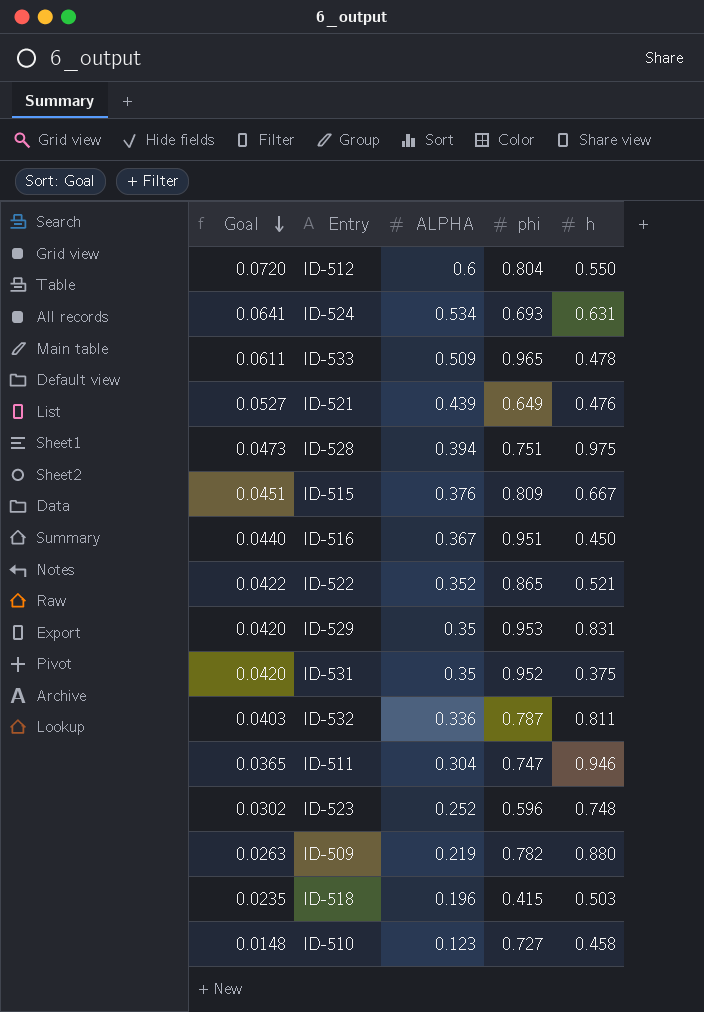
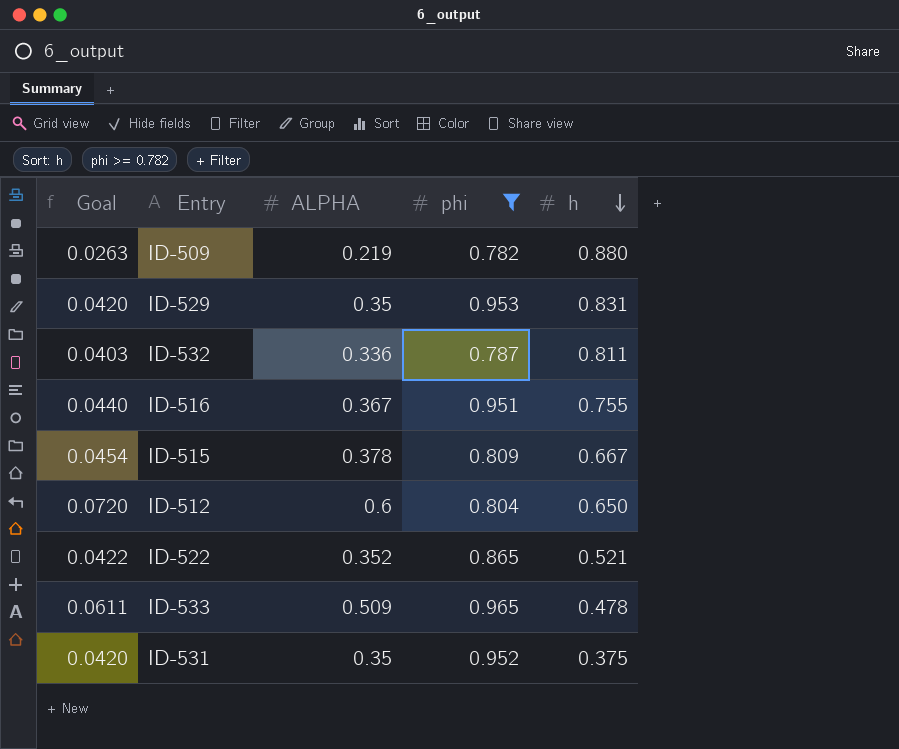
filter: none -> phi >= 0.782
row order: Goal descending -> h descending
ID-516 | h: 0.450 -> 0.755
ID-515 | Goal: 0.0451 -> 0.0454
ID-515 | ALPHA: 0.376 -> 0.378
ID-512 | h: 0.550 -> 0.650

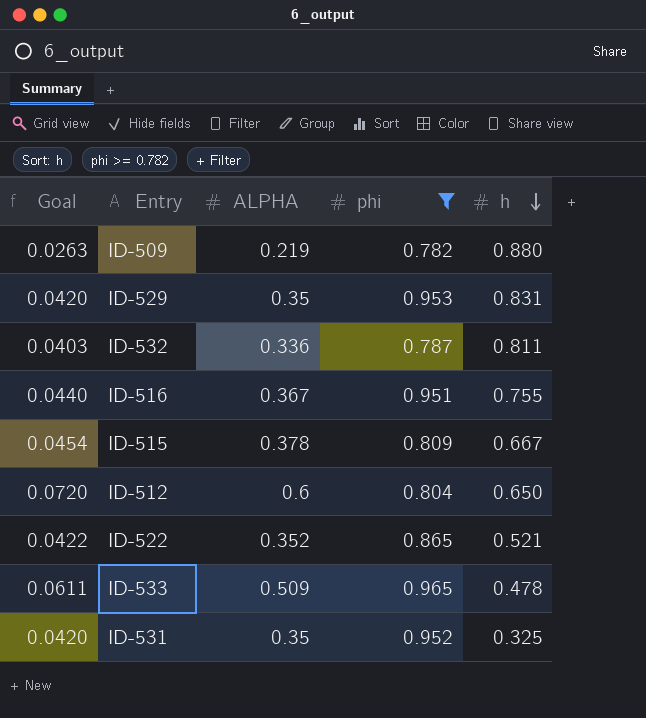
ID-531 | h: 0.375 -> 0.325

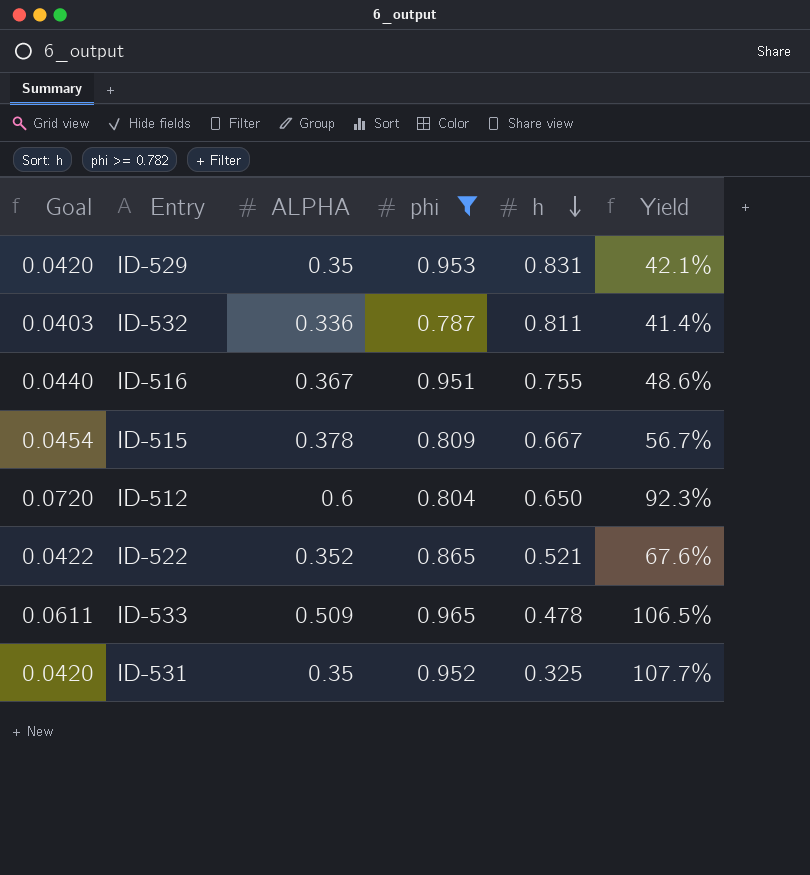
column Yield | formula: none -> [ALPHA] / [h]
row ID-509: 0.0263 | 0.219 | 0.782 | 0.880 -> none

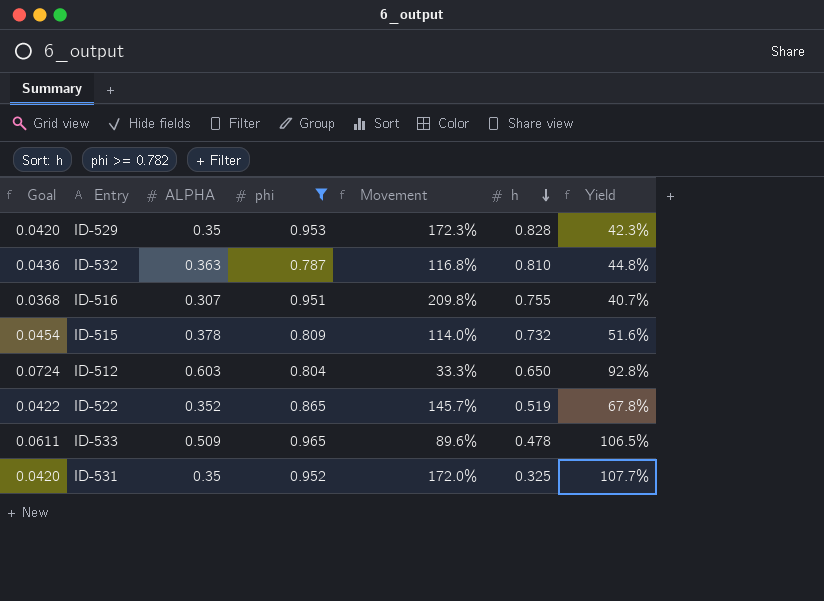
column Movement | formula: none -> ([phi] - [ALPHA]) / [ALPHA]
ID-529 | h: 0.831 -> 0.828
ID-529 | Yield: 42.1% -> 42.3%
ID-532 | Goal: 0.0403 -> 0.0436
ID-532 | ALPHA: 0.336 -> 0.363
ID-532 | h: 0.811 -> 0.810
ID-532 | Yield: 41.4% -> 44.8%
ID-516 | Goal: 0.0440 -> 0.0368
ID-516 | ALPHA: 0.367 -> 0.307
ID-516 | Yield: 48.6% -> 40.7%
ID-515 | h: 0.667 -> 0.732
ID-515 | Yield: 56.7% -> 51.6%
ID-512 | Goal: 0.0720 -> 0.0724
ID-512 | ALPHA: 0.6 -> 0.603
ID-512 | Yield: 92.3% -> 92.8%
ID-522 | h: 0.521 -> 0.519
ID-522 | Yield: 67.6% -> 67.8%

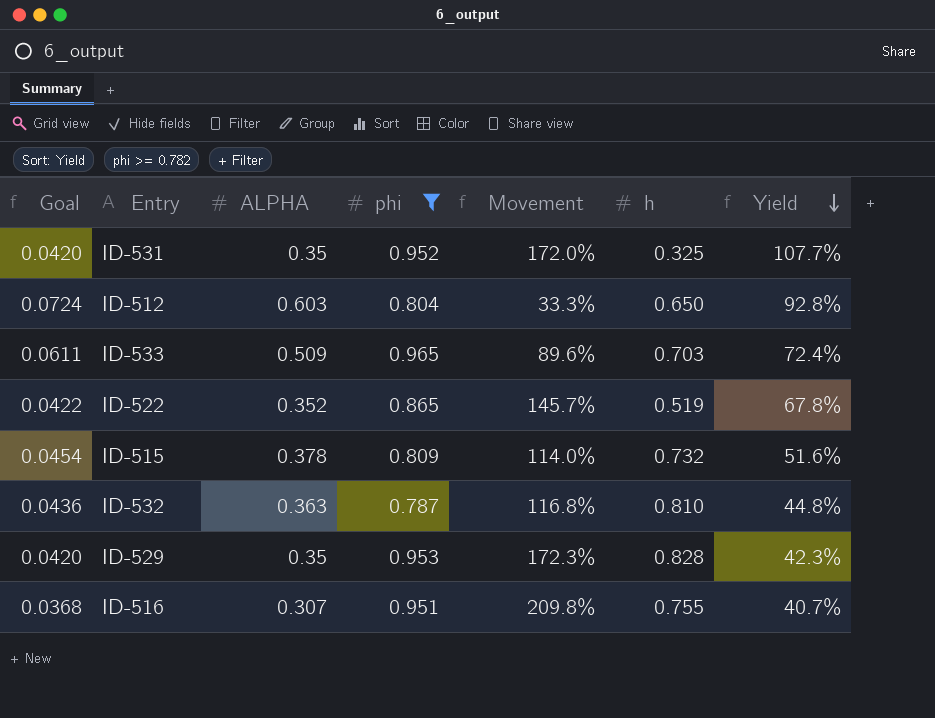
row order: h descending -> Yield descending
ID-533 | h: 0.478 -> 0.703
ID-533 | Yield: 106.5% -> 72.4%

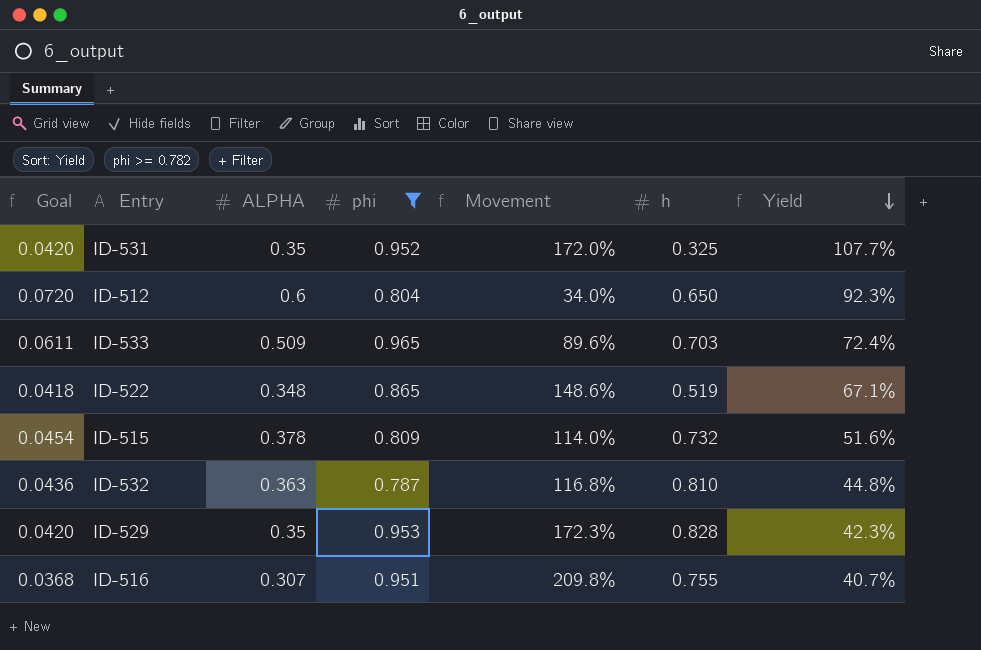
ID-512 | Goal: 0.0724 -> 0.0720
ID-512 | ALPHA: 0.603 -> 0.6
ID-512 | Movement: 33.3% -> 34.0%
ID-512 | Yield: 92.8% -> 92.3%
ID-522 | Goal: 0.0422 -> 0.0418
ID-522 | ALPHA: 0.352 -> 0.348
ID-522 | Movement: 145.7% -> 148.6%
ID-522 | Yield: 67.8% -> 67.1%

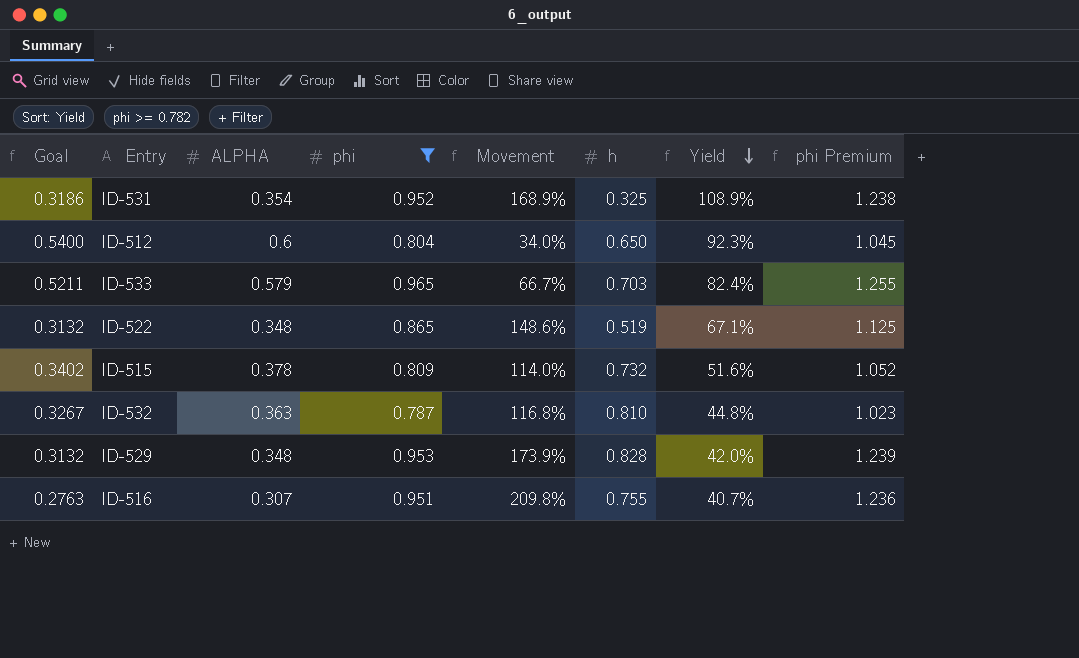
column Goal | formula: [ALPHA] * 0.12 -> [ALPHA] * 0.9
column phi Premium | formula: none -> [phi] * 1.3
ID-531 | ALPHA: 0.35 -> 0.354
ID-531 | Movement: 172.0% -> 168.9%
ID-531 | Yield: 107.7% -> 108.9%
ID-533 | ALPHA: 0.509 -> 0.579
ID-533 | Movement: 89.6% -> 66.7%
ID-533 | Yield: 72.4% -> 82.4%
ID-529 | ALPHA: 0.35 -> 0.348
ID-529 | Movement: 172.3% -> 173.9%
ID-529 | Yield: 42.3% -> 42.0%

